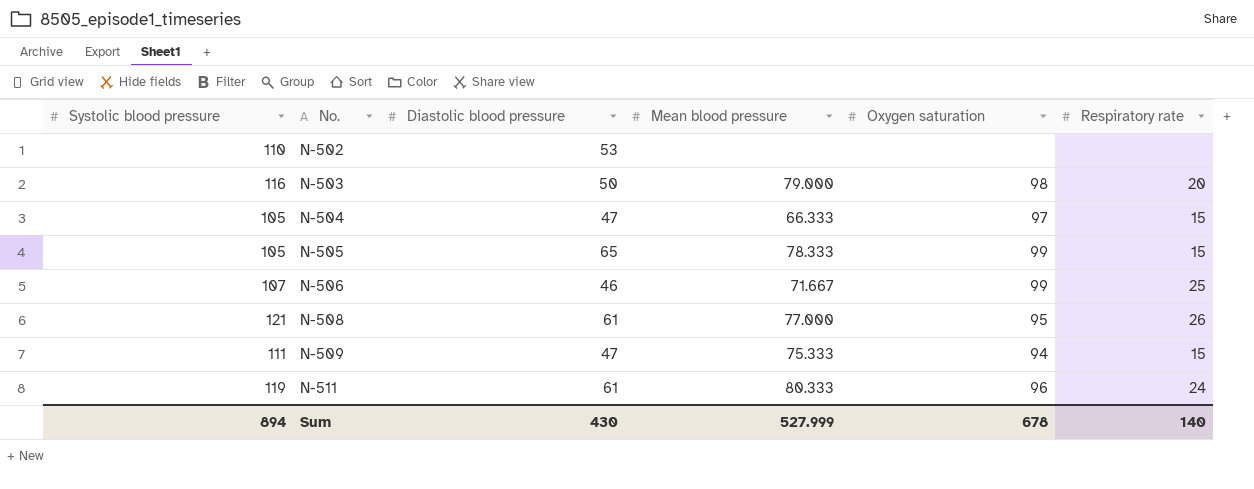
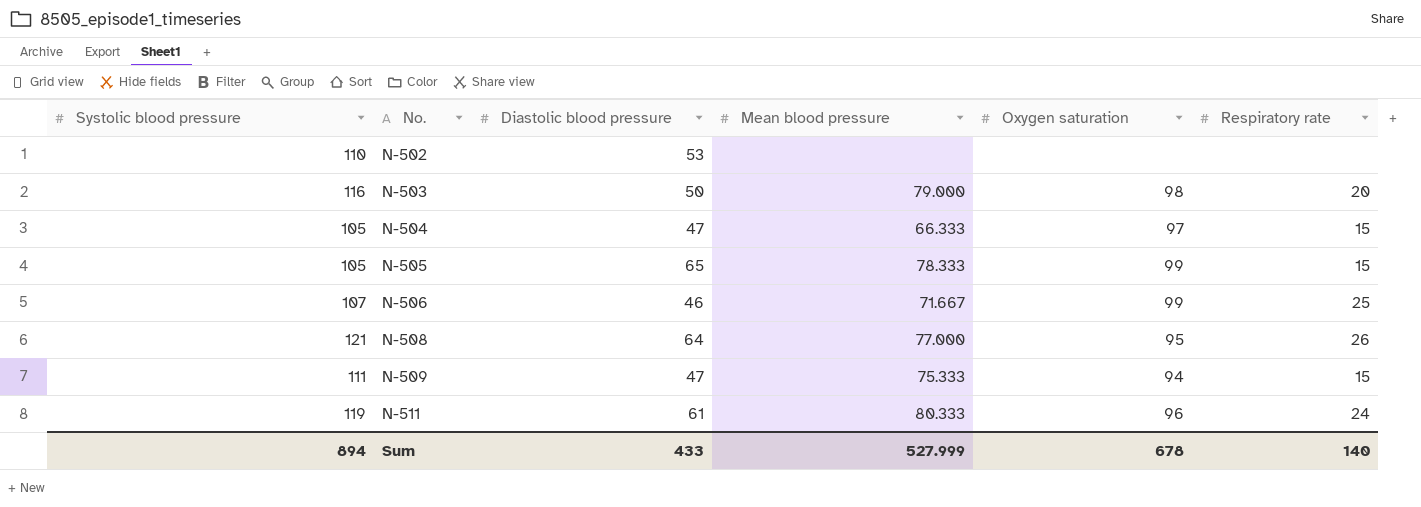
N-508 | Diastolic blood pressure: 61 -> 64
Sum | Diastolic blood pressure: 430 -> 433

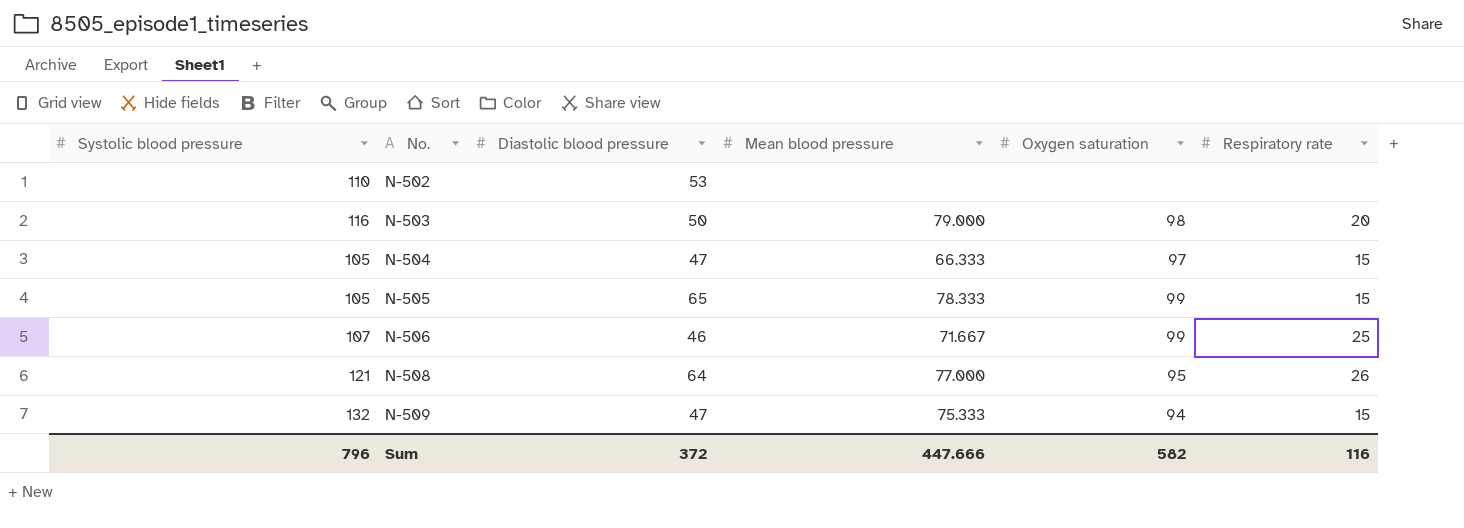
row N-511: 119 | 61 | 80.333 | 96 | 24 -> none
N-509 | Systolic blood pressure: 111 -> 132
Sum | Systolic blood pressure: 894 -> 796
Sum | Diastolic blood pressure: 433 -> 372
Sum | Mean blood pressure: 527.999 -> 447.666
Sum | Oxygen saturation: 678 -> 582
Sum | Respiratory rate: 140 -> 116

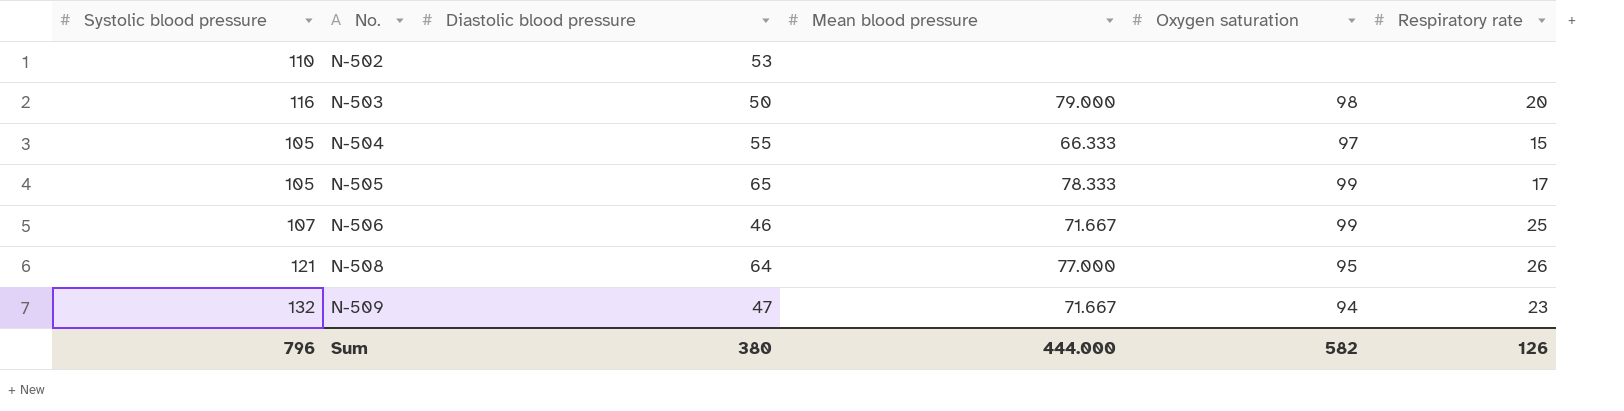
N-504 | Diastolic blood pressure: 47 -> 55
N-505 | Respiratory rate: 15 -> 17
N-509 | Mean blood pressure: 75.333 -> 71.667
N-509 | Respiratory rate: 15 -> 23
Sum | Diastolic blood pressure: 372 -> 380
Sum | Mean blood pressure: 447.666 -> 444.000
Sum | Respiratory rate: 116 -> 126

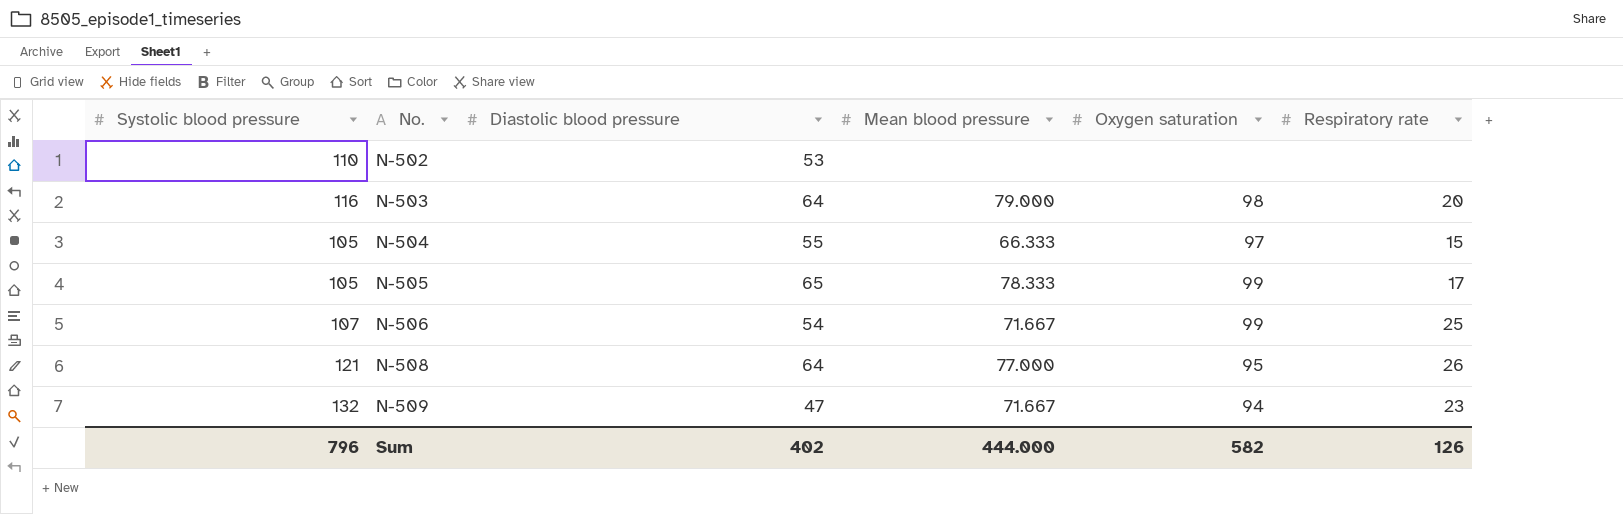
N-503 | Diastolic blood pressure: 50 -> 64
N-506 | Diastolic blood pressure: 46 -> 54
Sum | Diastolic blood pressure: 380 -> 402

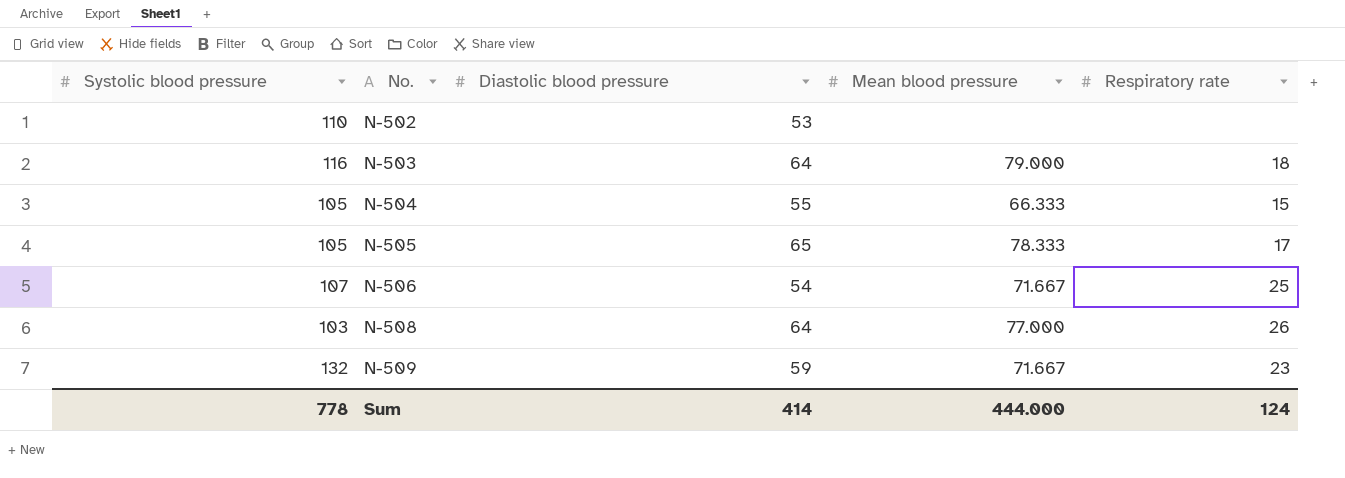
column Oxygen saturation | position: 5 -> none
N-503 | Respiratory rate: 20 -> 18
N-508 | Systolic blood pressure: 121 -> 103
N-509 | Diastolic blood pressure: 47 -> 59
Sum | Systolic blood pressure: 796 -> 778
Sum | Diastolic blood pressure: 402 -> 414
Sum | Respiratory rate: 126 -> 124

